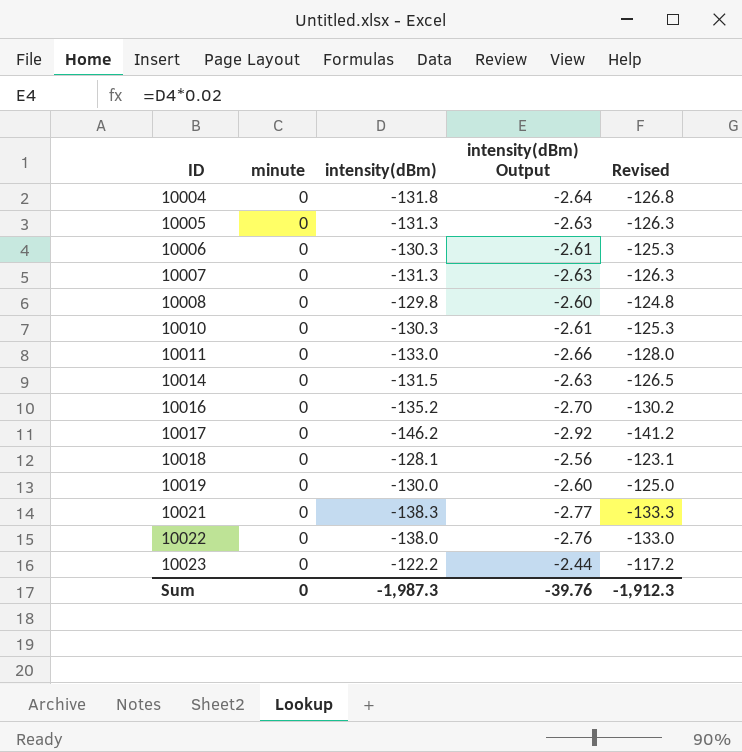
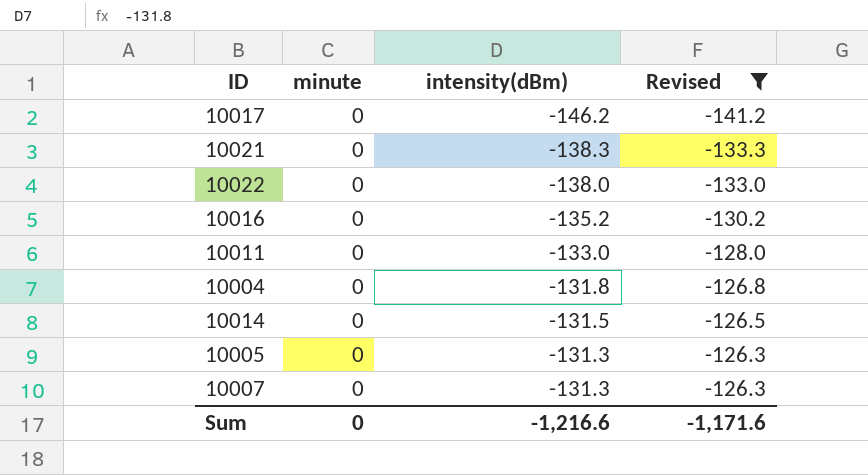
filter: none -> Revised <= -126.3
row order: ID ascending -> intensity(dBm) ascending
column intensity(dBm) Output | formula: [intensity(dBm)] * 0.02 -> none
Sum | intensity(dBm): -1,987.3 -> -1,216.6
Sum | Revised: -1,912.3 -> -1,171.6

